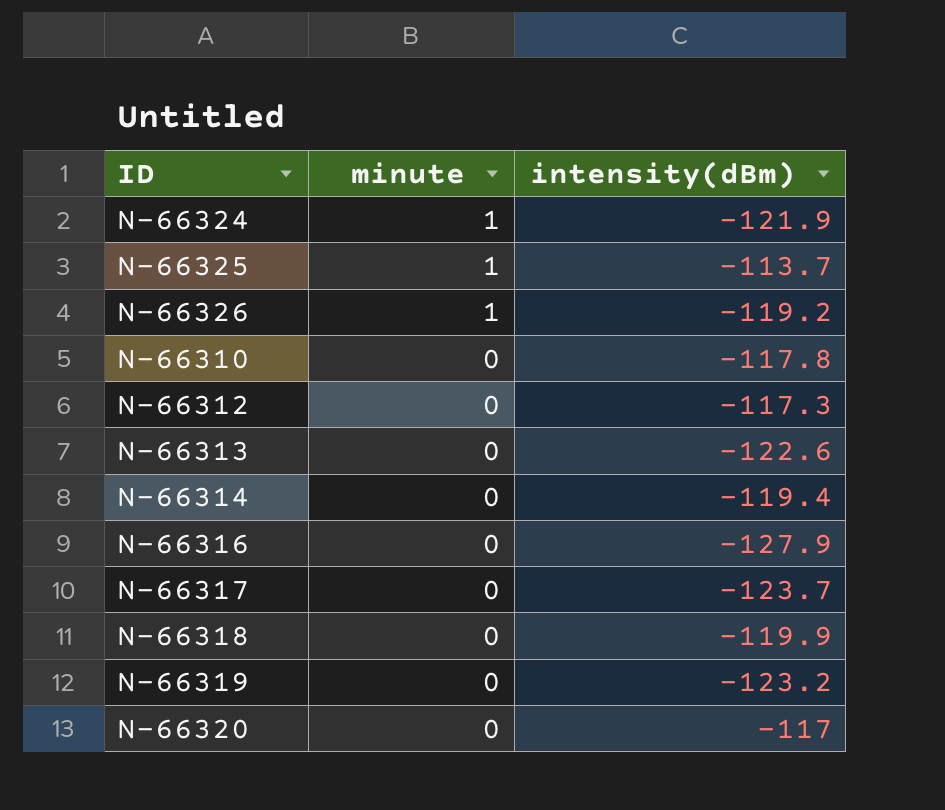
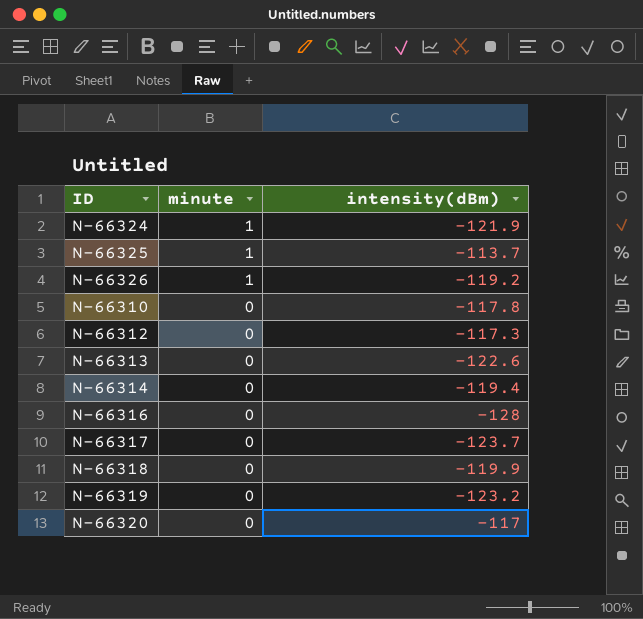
N-66316 | intensity(dBm): -127.9 -> -128

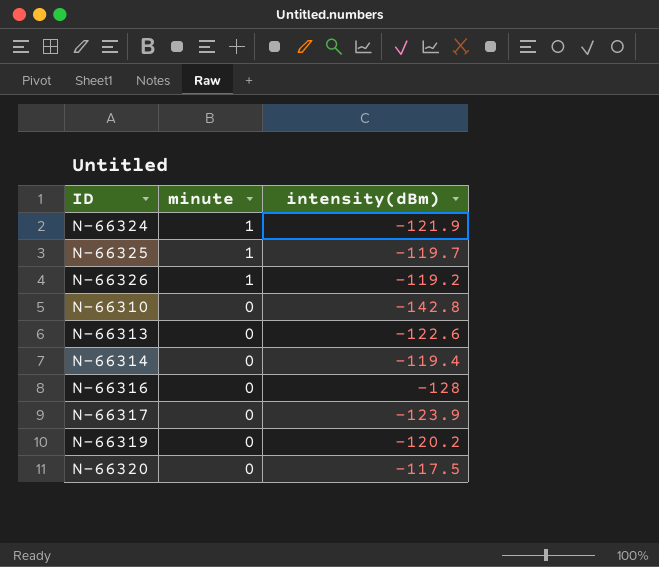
row N-66312: 0 | -117.3 -> none
row N-66318: 0 | -119.9 -> none
N-66325 | intensity(dBm): -113.7 -> -119.7
N-66310 | intensity(dBm): -117.8 -> -142.8
N-66317 | intensity(dBm): -123.7 -> -123.9
N-66319 | intensity(dBm): -123.2 -> -120.2
N-66320 | intensity(dBm): -117 -> -117.5

